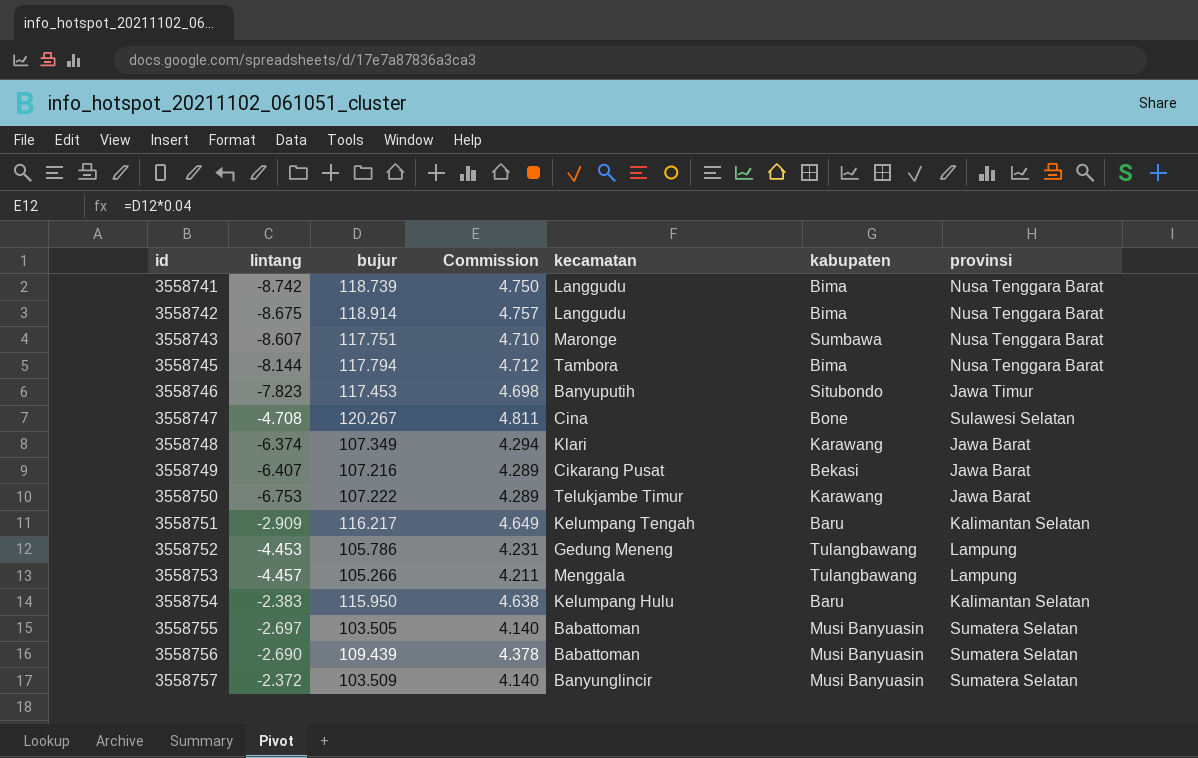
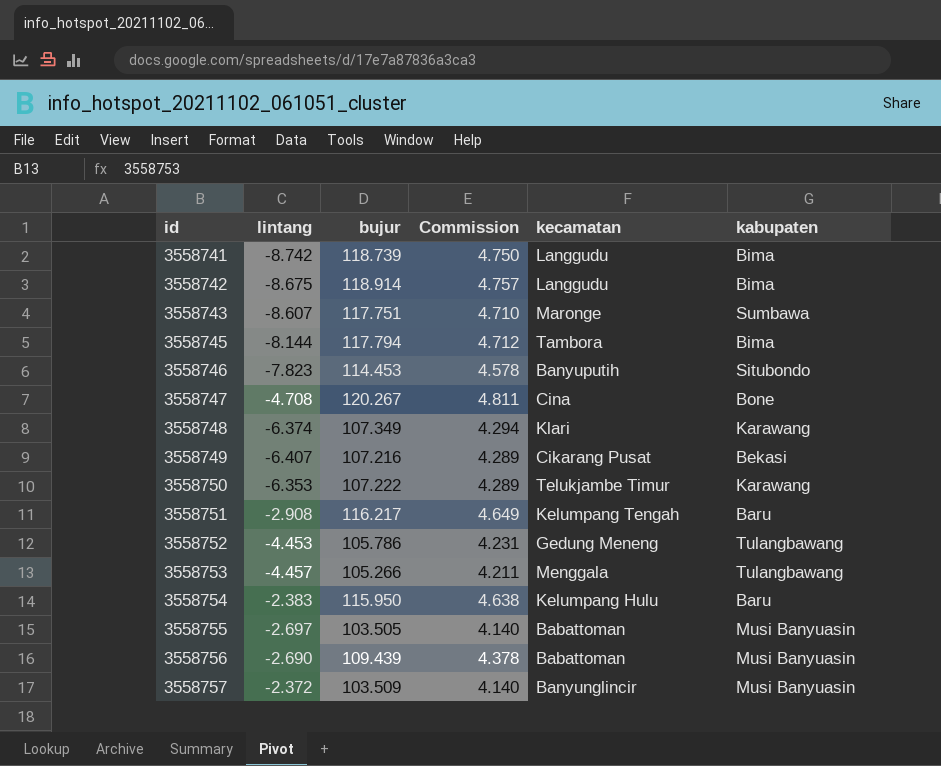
column provinsi | position: 7 -> none
3558746 | bujur: 117.453 -> 114.453
3558746 | Commission: 4.698 -> 4.578
3558750 | lintang: -6.753 -> -6.353
3558751 | lintang: -2.909 -> -2.908

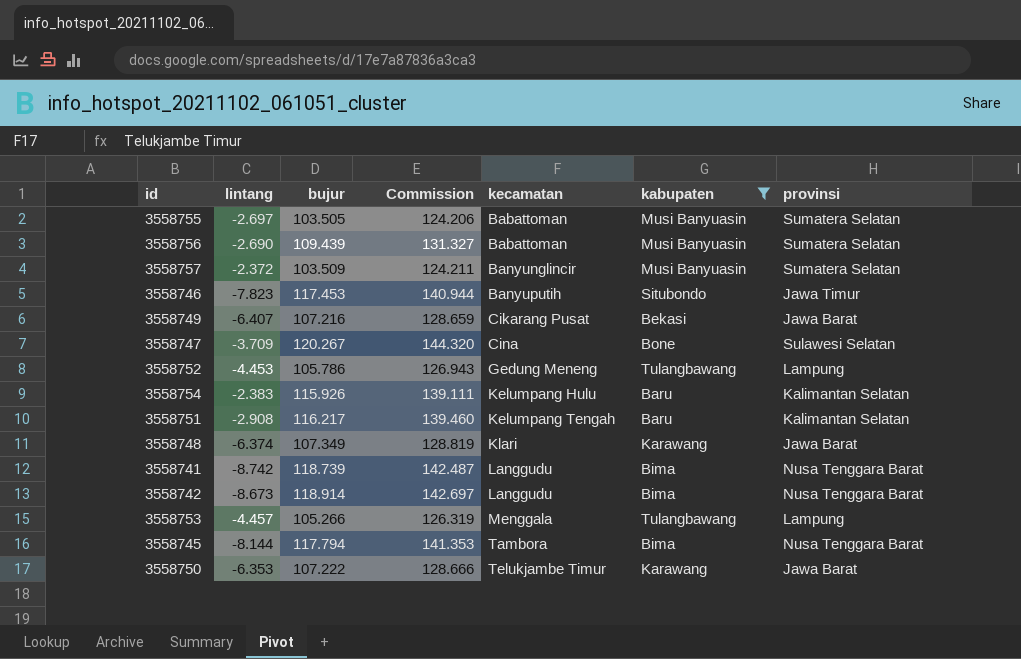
filter: none -> kabupaten != Sumbawa
row order: id ascending -> kecamatan ascending
column Commission | formula: [bujur] * 0.04 -> [bujur] * 1.2
column provinsi | position: none -> 7
3558746 | bujur: 114.453 -> 117.453
3558747 | lintang: -4.708 -> -3.709
3558754 | bujur: 115.950 -> 115.926
3558742 | lintang: -8.675 -> -8.673

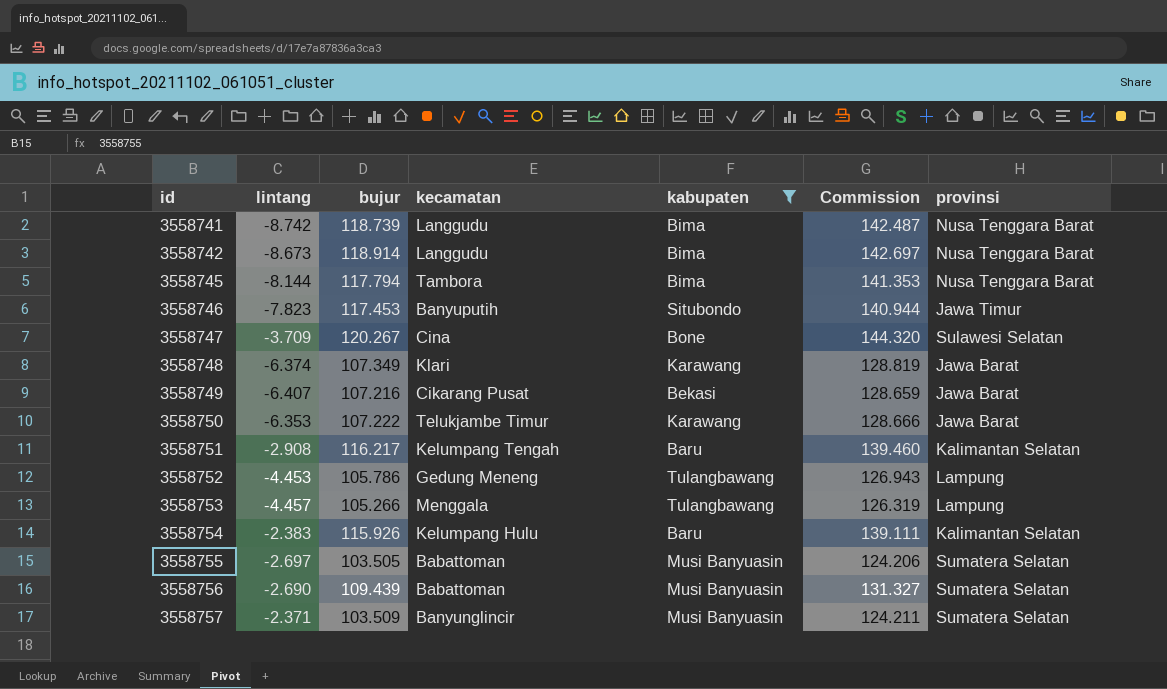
row order: kecamatan ascending -> id ascending
column Commission | position: 4 -> 6
3558757 | lintang: -2.372 -> -2.371

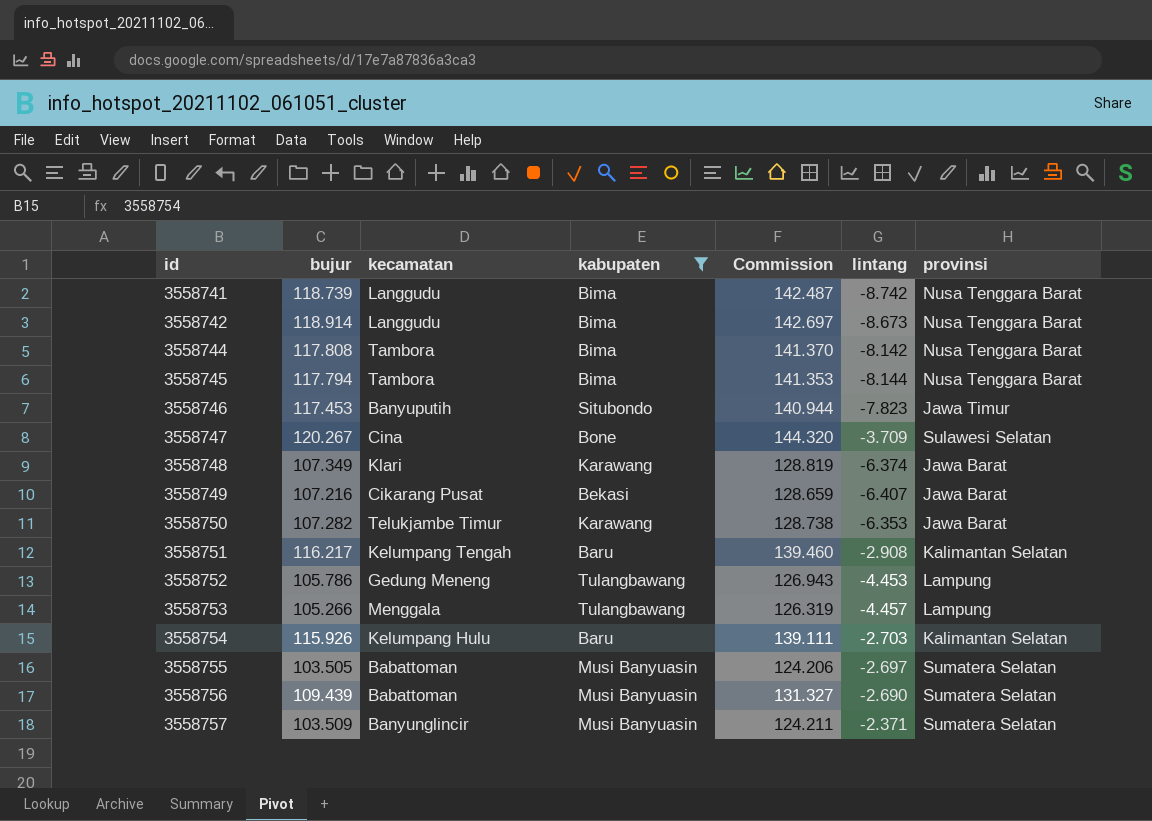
column lintang | position: 2 -> 6
row 3558744: none -> 117.808 | Tambora | Bima | 141.370 | -8.142 | Nusa Tenggara Barat
3558750 | bujur: 107.222 -> 107.282
3558750 | Commission: 128.666 -> 128.738
3558754 | lintang: -2.383 -> -2.703

